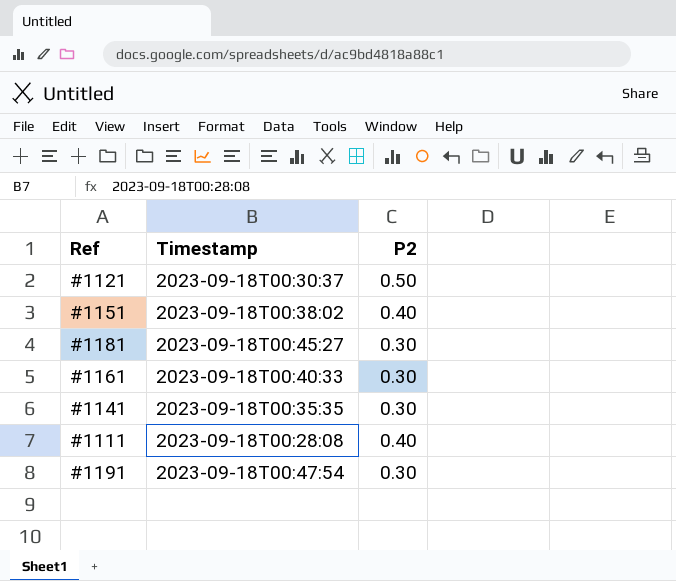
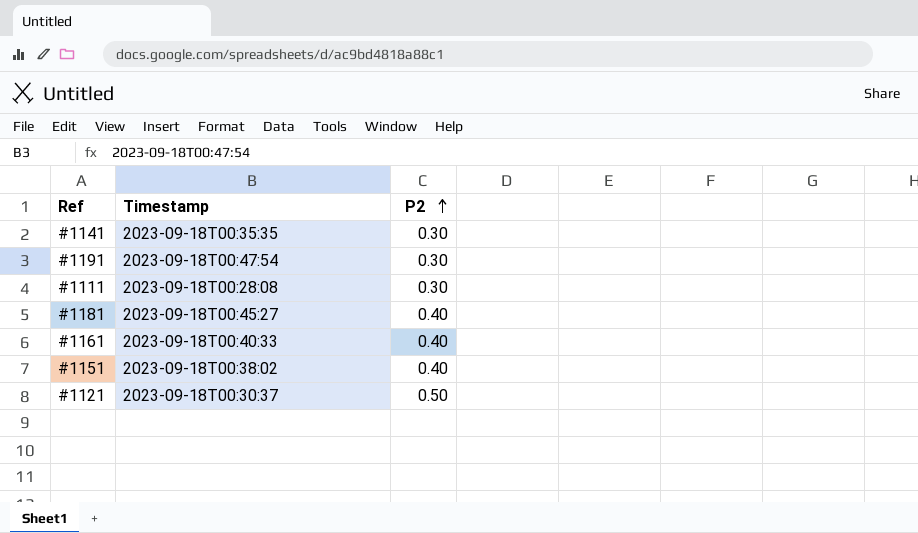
row order: none -> P2 ascending
#1111 | P2: 0.40 -> 0.30
#1181 | P2: 0.30 -> 0.40
#1161 | P2: 0.30 -> 0.40

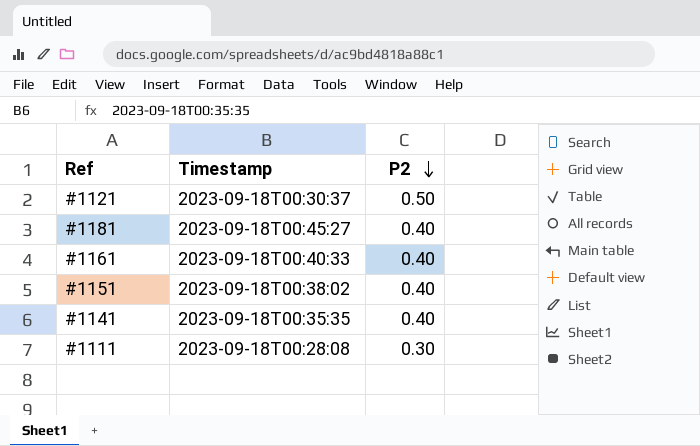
row order: P2 ascending -> P2 descending
row #1191: 2023-09-18T00:47:54 | 0.30 -> none
#1141 | P2: 0.30 -> 0.40

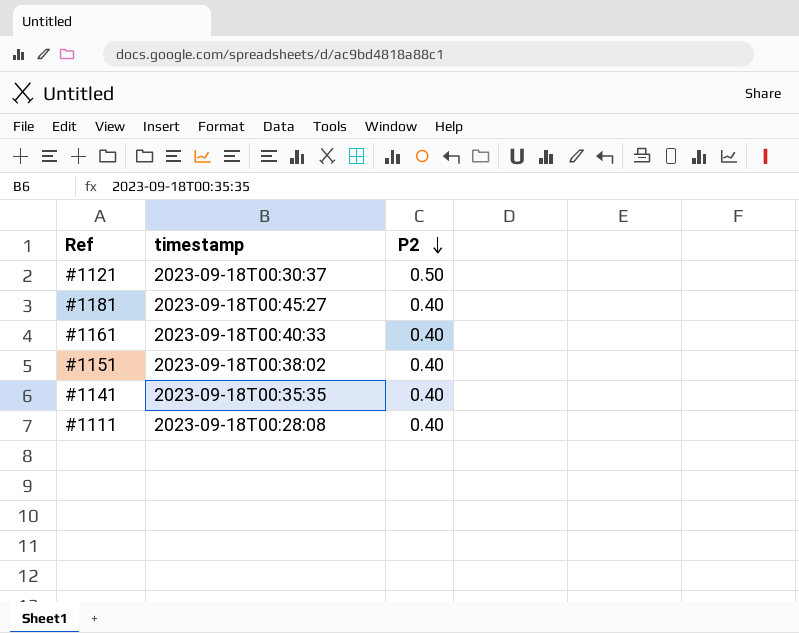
column name: Timestamp -> timestamp
#1111 | P2: 0.30 -> 0.40

